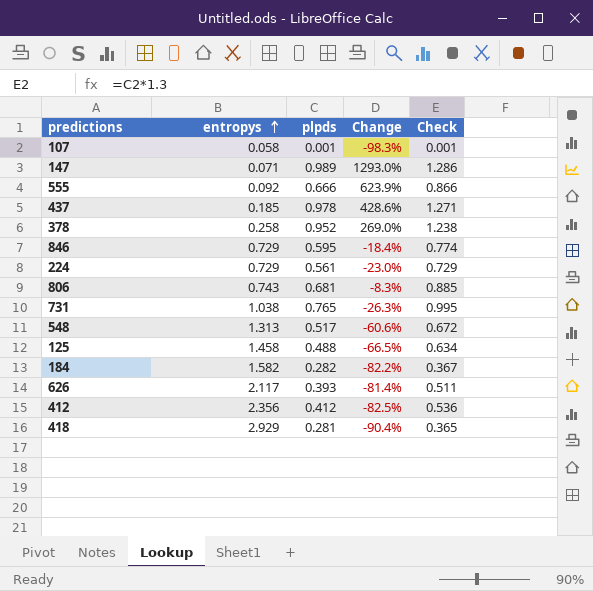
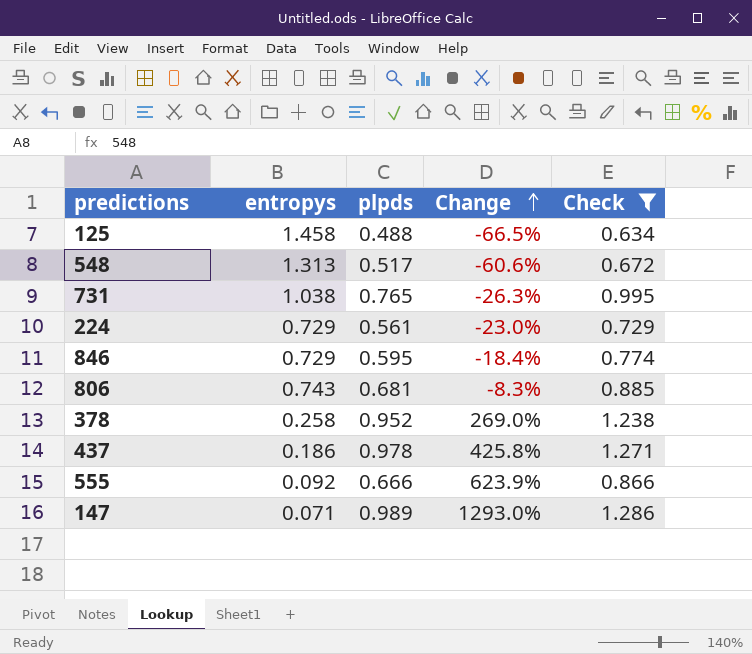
filter: none -> Check >= 0.634
row order: entropys ascending -> Change ascending
437 | entropys: 0.185 -> 0.186
437 | Change: 428.6% -> 425.8%

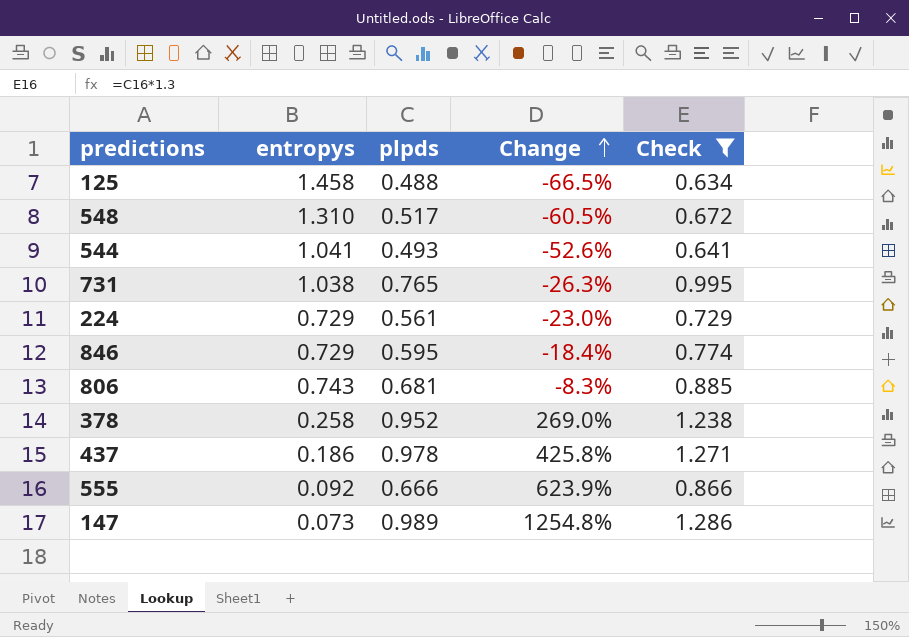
548 | entropys: 1.313 -> 1.310
548 | Change: -60.6% -> -60.5%
row 544: none -> 1.041 | 0.493 | -52.6% | 0.641
147 | entropys: 0.071 -> 0.073
147 | Change: 1293.0% -> 1254.8%

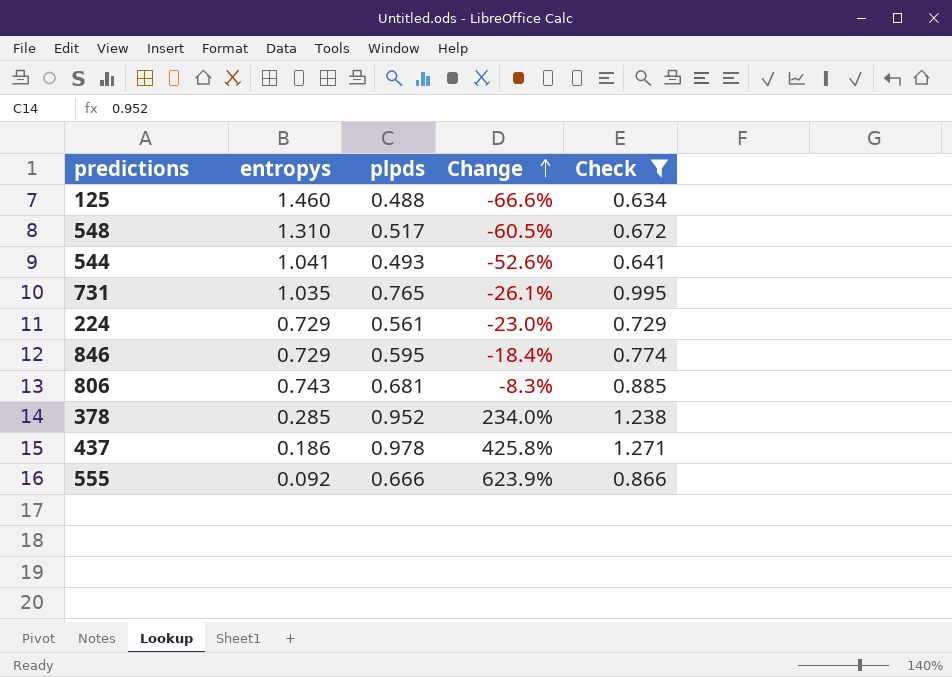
row 147: 0.073 | 0.989 | 1254.8% | 1.286 -> none
125 | entropys: 1.458 -> 1.460
125 | Change: -66.5% -> -66.6%
731 | entropys: 1.038 -> 1.035
731 | Change: -26.3% -> -26.1%
378 | entropys: 0.258 -> 0.285
378 | Change: 269.0% -> 234.0%

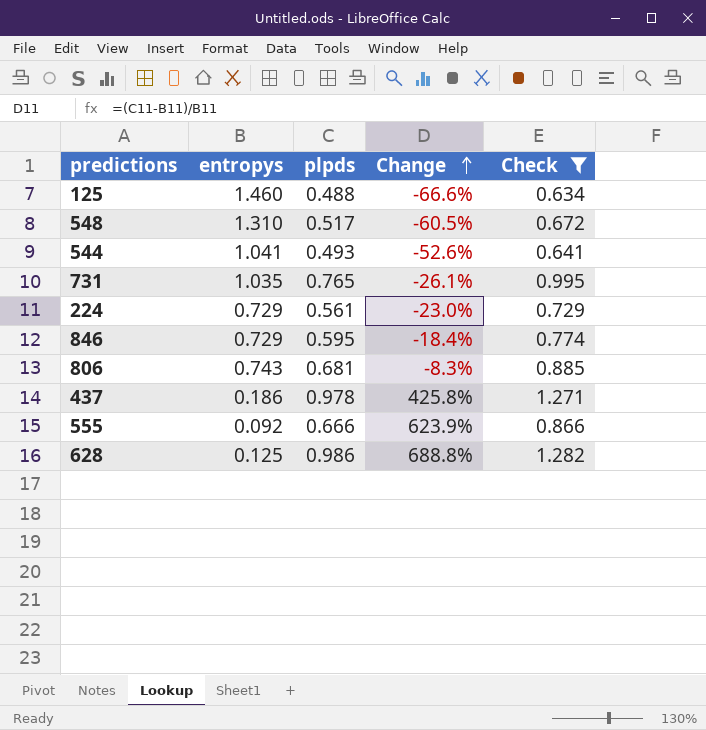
row 378: 0.285 | 0.952 | 234.0% | 1.238 -> none
row 628: none -> 0.125 | 0.986 | 688.8% | 1.282

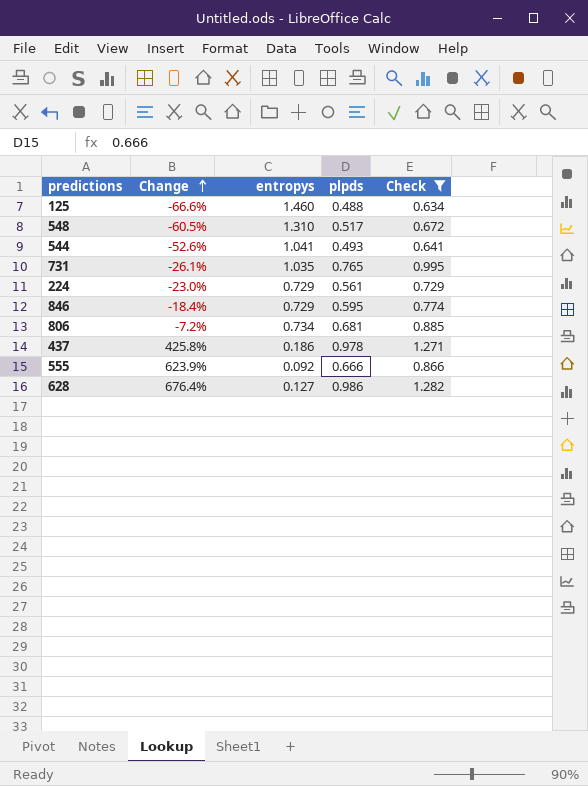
column Change | position: 4 -> 2
806 | Change: -8.3% -> -7.2%
806 | entropys: 0.743 -> 0.734
628 | Change: 688.8% -> 676.4%
628 | entropys: 0.125 -> 0.127

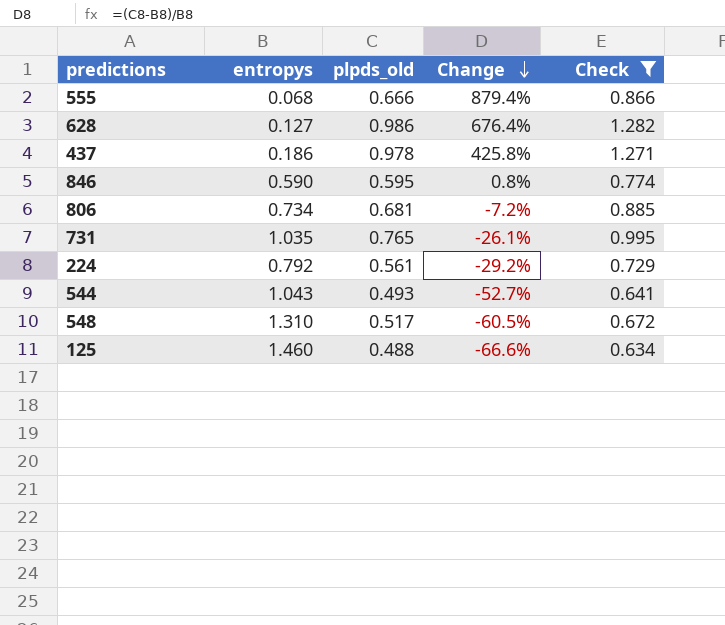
row order: Change ascending -> Change descending
column name: plpds -> plpds_old
column Change | position: 2 -> 4
555 | entropys: 0.092 -> 0.068
555 | Change: 623.9% -> 879.4%
846 | entropys: 0.729 -> 0.590
846 | Change: -18.4% -> 0.8%
224 | entropys: 0.729 -> 0.792
224 | Change: -23.0% -> -29.2%
544 | entropys: 1.041 -> 1.043
544 | Change: -52.6% -> -52.7%

